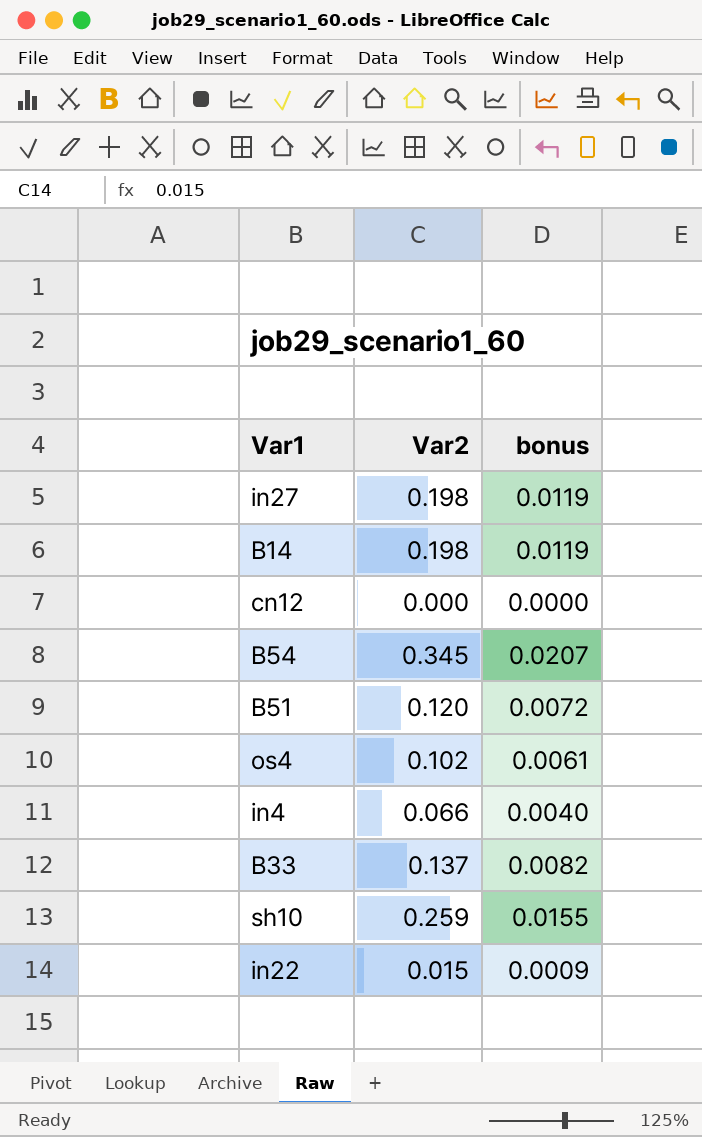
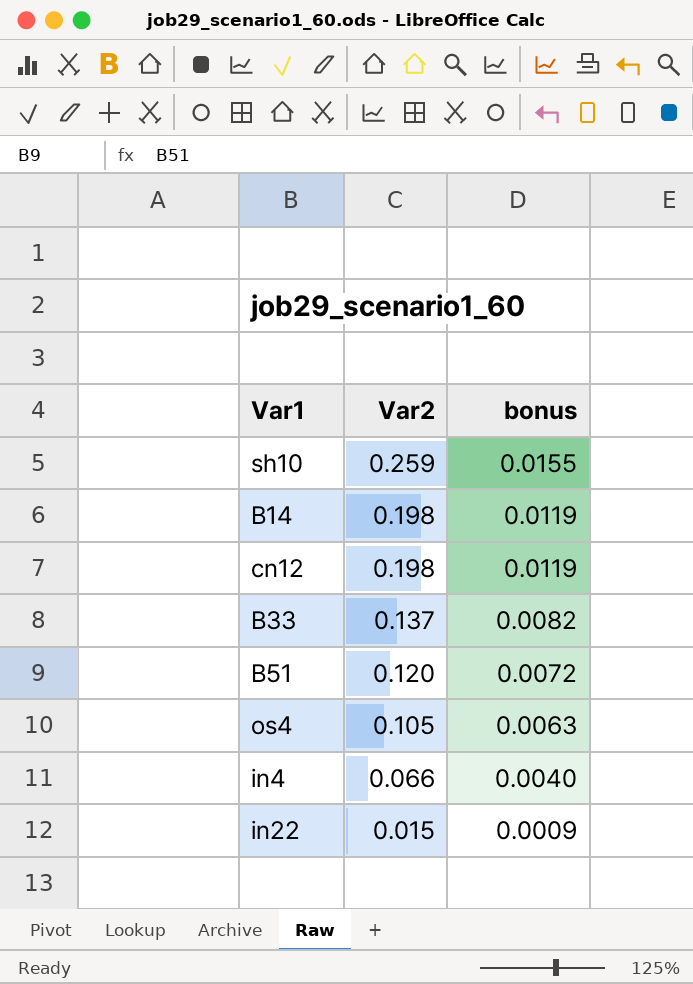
row order: none -> Var2 descending
row in27: 0.198 | 0.0119 -> none
row B54: 0.345 | 0.0207 -> none
cn12 | Var2: 0.000 -> 0.198
cn12 | bonus: 0.0000 -> 0.0119
os4 | Var2: 0.102 -> 0.105
os4 | bonus: 0.0061 -> 0.0063

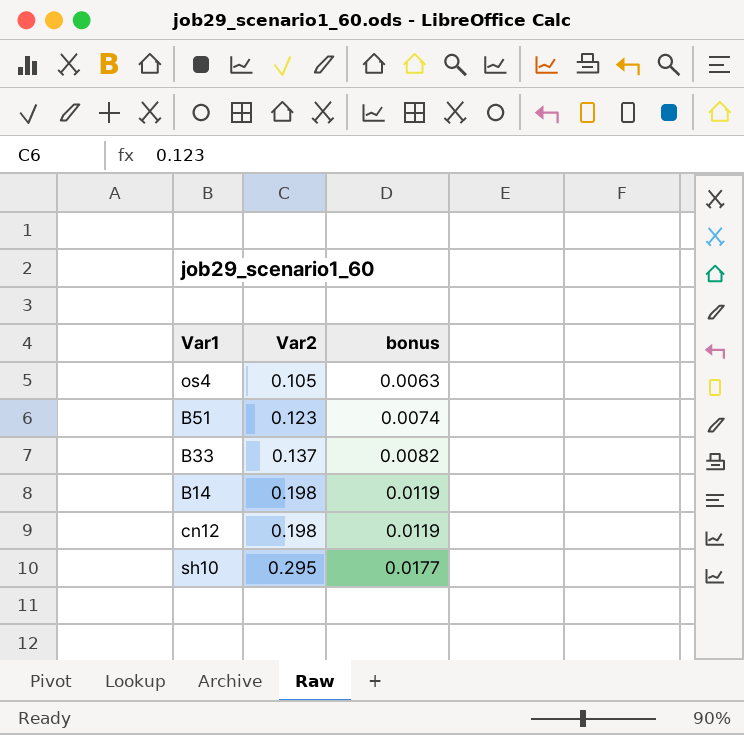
row order: Var2 descending -> Var2 ascending
row in4: 0.066 | 0.0040 -> none
row in22: 0.015 | 0.0009 -> none
B51 | Var2: 0.120 -> 0.123
B51 | bonus: 0.0072 -> 0.0074
sh10 | Var2: 0.259 -> 0.295
sh10 | bonus: 0.0155 -> 0.0177

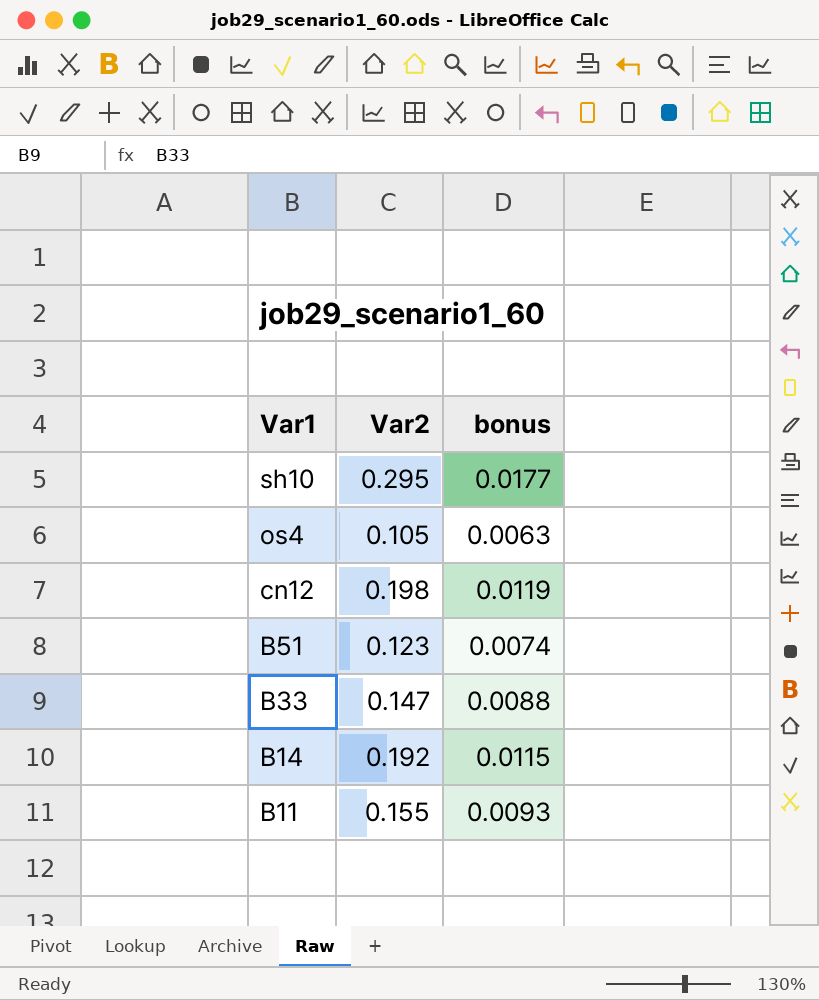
row order: Var2 ascending -> Var1 descending
B33 | Var2: 0.137 -> 0.147
B33 | bonus: 0.0082 -> 0.0088
B14 | Var2: 0.198 -> 0.192
B14 | bonus: 0.0119 -> 0.0115
row B11: none -> 0.155 | 0.0093

